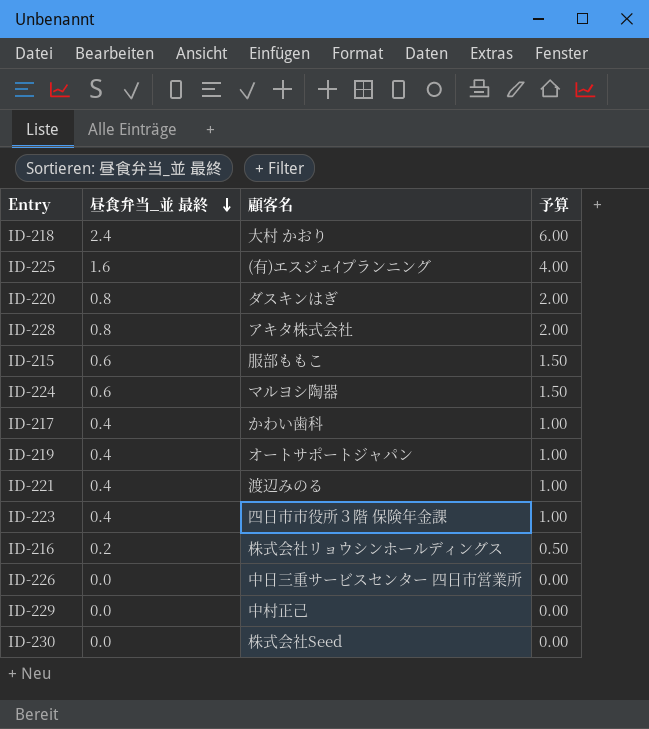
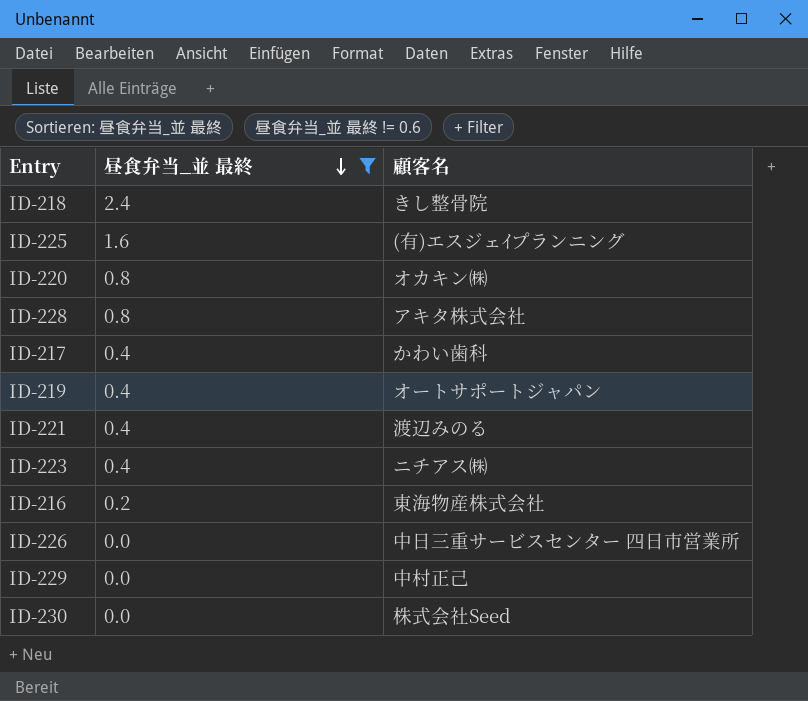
filter: none -> 昼食弁当_並 最終 != 0.6
column 予算 | formula: [昼食弁当_並 最終] * 2.5 -> none
ID-218 | 顧客名: 大村 かおり -> きし整骨院
ID-220 | 顧客名: ダスキンはぎ -> オカキン㈱
ID-223 | 顧客名: 四日市市役所３階 保険年金課 -> ニチアス㈱
ID-216 | 顧客名: 株式会社リョウシンホールディングス -> 東海物産株式会社

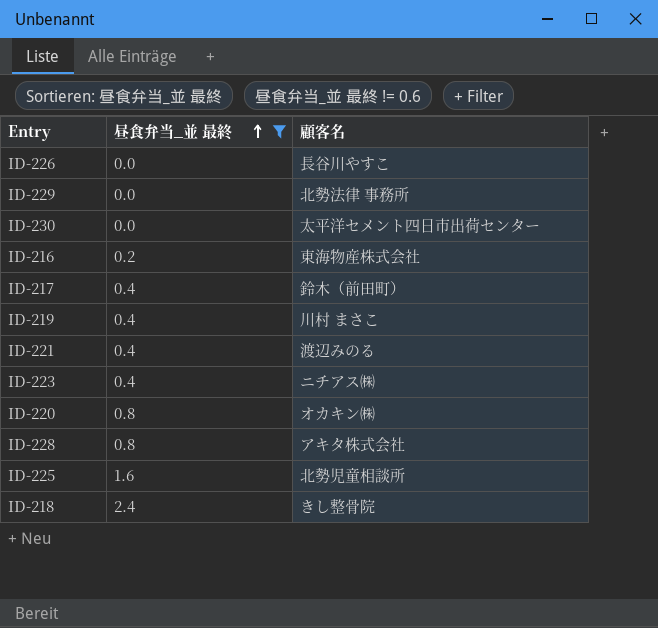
row order: 昼食弁当_並 最終 descending -> 昼食弁当_並 最終 ascending
ID-226 | 顧客名: 中日三重サービスセンター 四日市営業所 -> 長谷川やすこ
ID-229 | 顧客名: 中村正己 -> 北勢法律 事務所
ID-230 | 顧客名: 株式会社Seed -> 太平洋セメント四日市出荷センター
ID-217 | 顧客名: かわい歯科 -> 鈴木（前田町）
ID-219 | 顧客名: オートサポートジャパン -> 川村 まさこ
ID-225 | 顧客名: (有)エスジェｲプランニング -> 北勢児童相談所

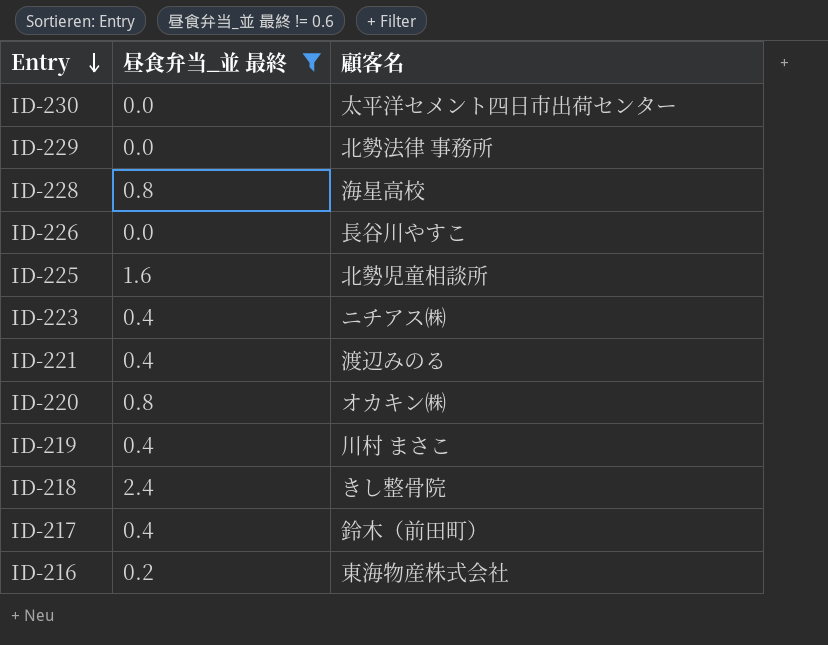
row order: 昼食弁当_並 最終 ascending -> Entry descending
ID-228 | 顧客名: アキタ株式会社 -> 海星高校

